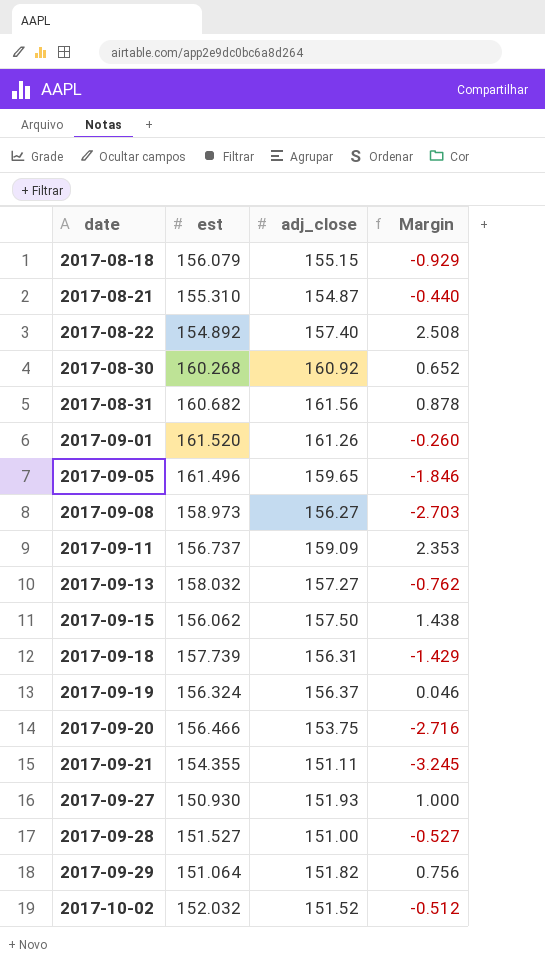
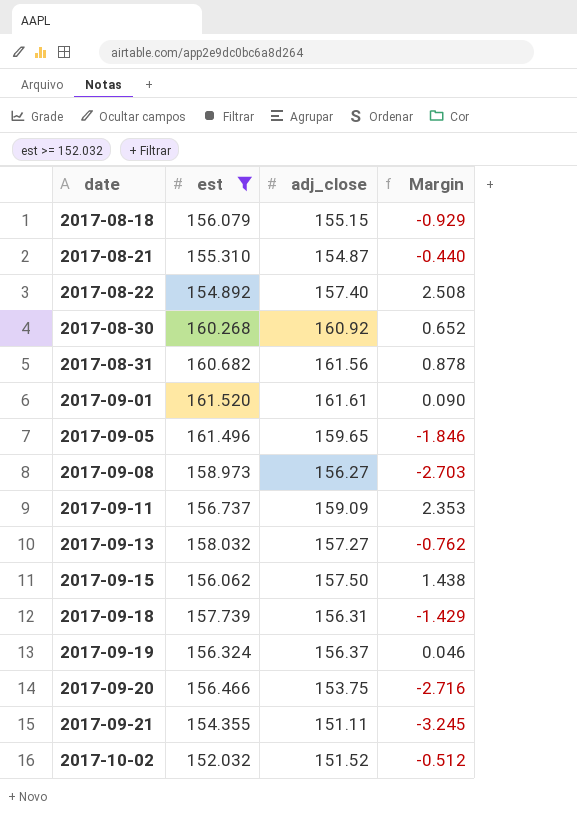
filter: none -> est >= 152.032
2017-09-01 | adj_close: 161.26 -> 161.61
2017-09-01 | Margin: -0.260 -> 0.090

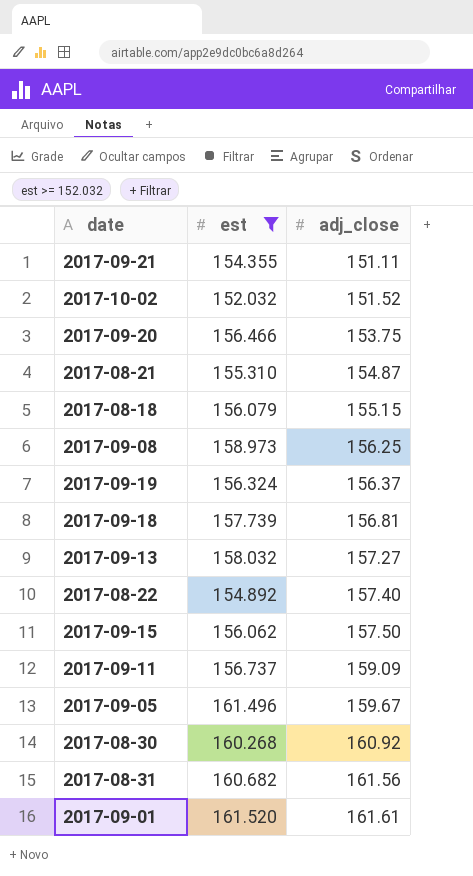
row order: date ascending -> adj_close ascending
column Margin | formula: [adj_close] - [est] -> none
2017-09-08 | adj_close: 156.27 -> 156.25
2017-09-18 | adj_close: 156.31 -> 156.81
2017-09-05 | adj_close: 159.65 -> 159.67

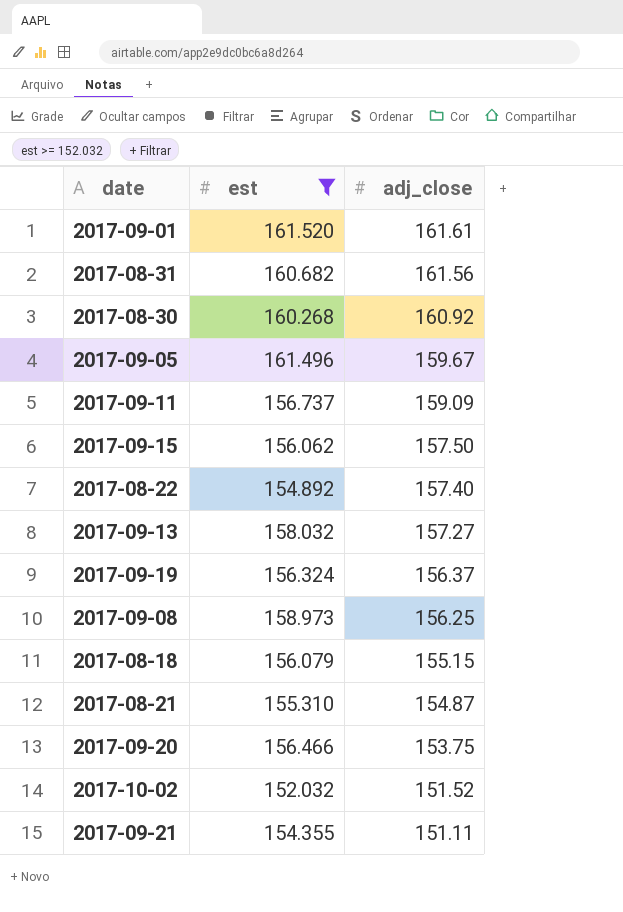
row order: adj_close ascending -> adj_close descending
row 2017-09-18: 157.739 | 156.81 -> none

